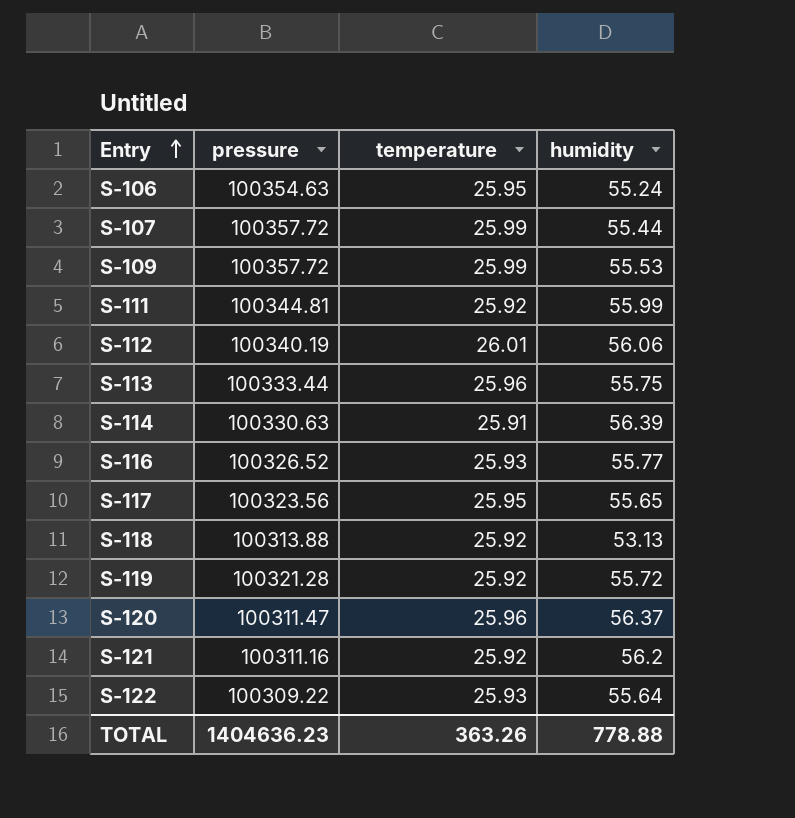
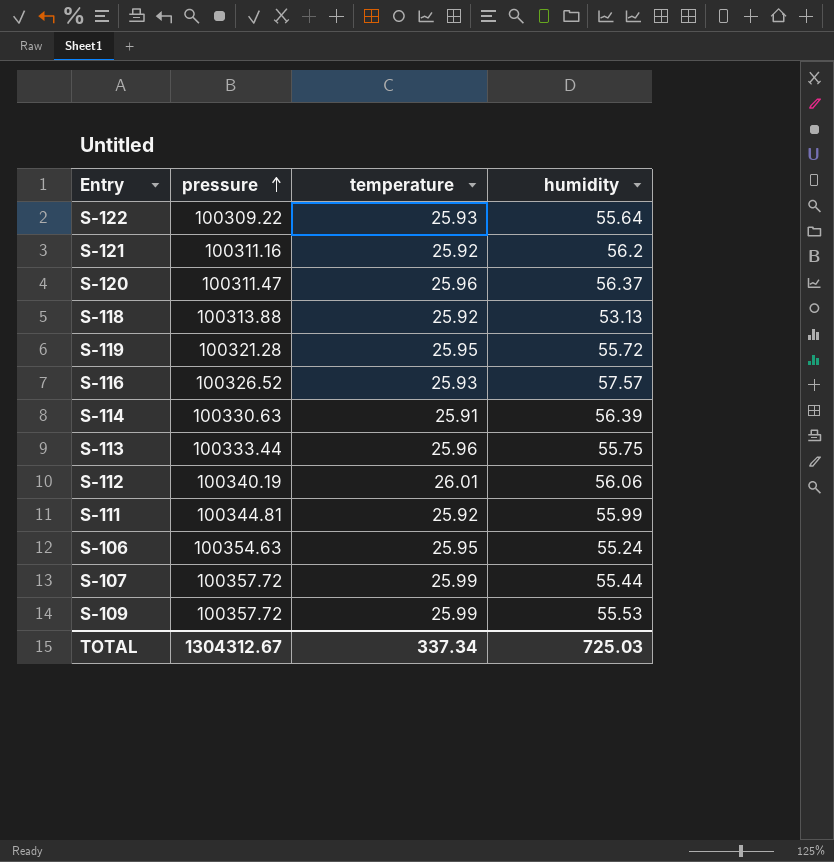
row order: Entry ascending -> pressure ascending
row S-117: 100323.56 | 25.95 | 55.65 -> none
S-119 | temperature: 25.92 -> 25.95
S-116 | humidity: 55.77 -> 57.57
TOTAL | pressure: 1404636.23 -> 1304312.67
TOTAL | temperature: 363.26 -> 337.34
TOTAL | humidity: 778.88 -> 725.03

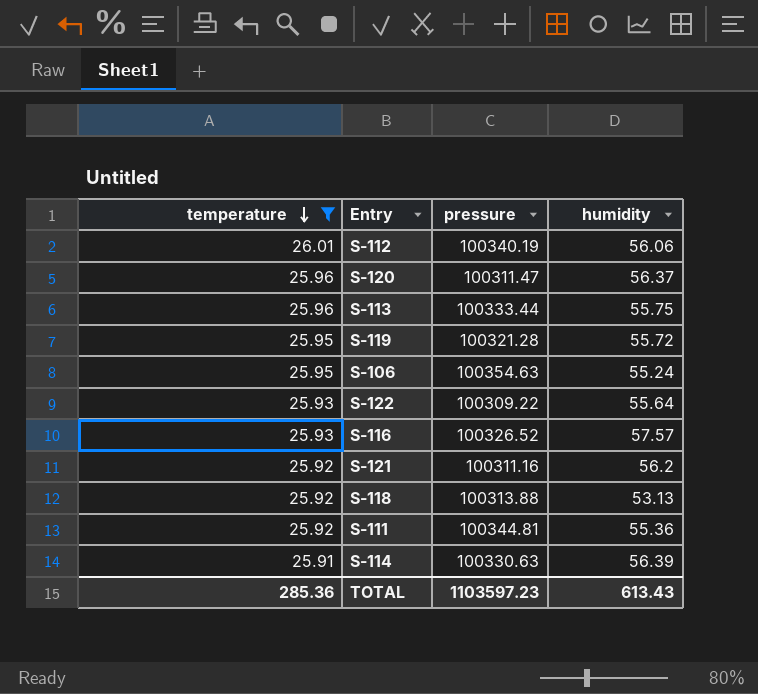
filter: none -> temperature != 25.99
row order: pressure ascending -> temperature descending
column temperature | position: 3 -> 1
S-111 | humidity: 55.99 -> 55.36
TOTAL | temperature: 337.34 -> 285.36
TOTAL | pressure: 1304312.67 -> 1103597.23
TOTAL | humidity: 725.03 -> 613.43

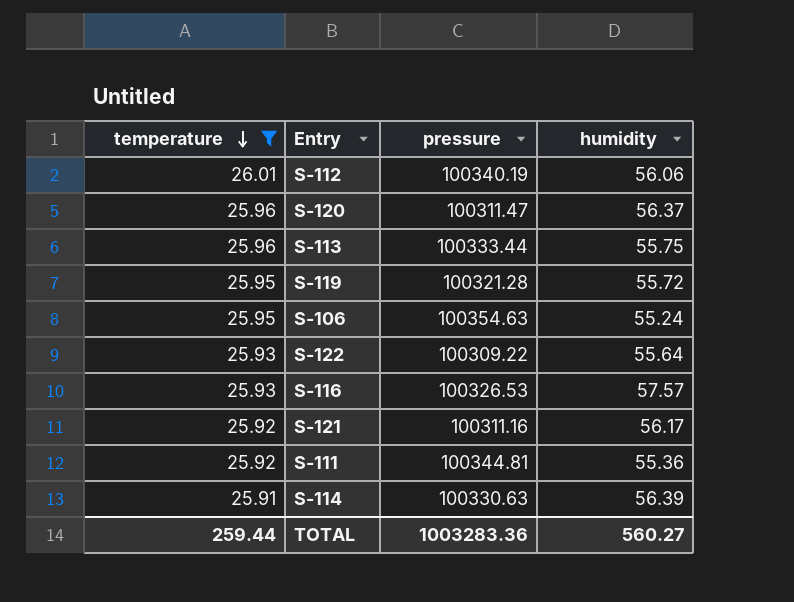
row S-118: 25.92 | 100313.88 | 53.13 -> none
S-116 | pressure: 100326.52 -> 100326.53
S-121 | humidity: 56.2 -> 56.17
TOTAL | temperature: 285.36 -> 259.44
TOTAL | pressure: 1103597.23 -> 1003283.36
TOTAL | humidity: 613.43 -> 560.27

